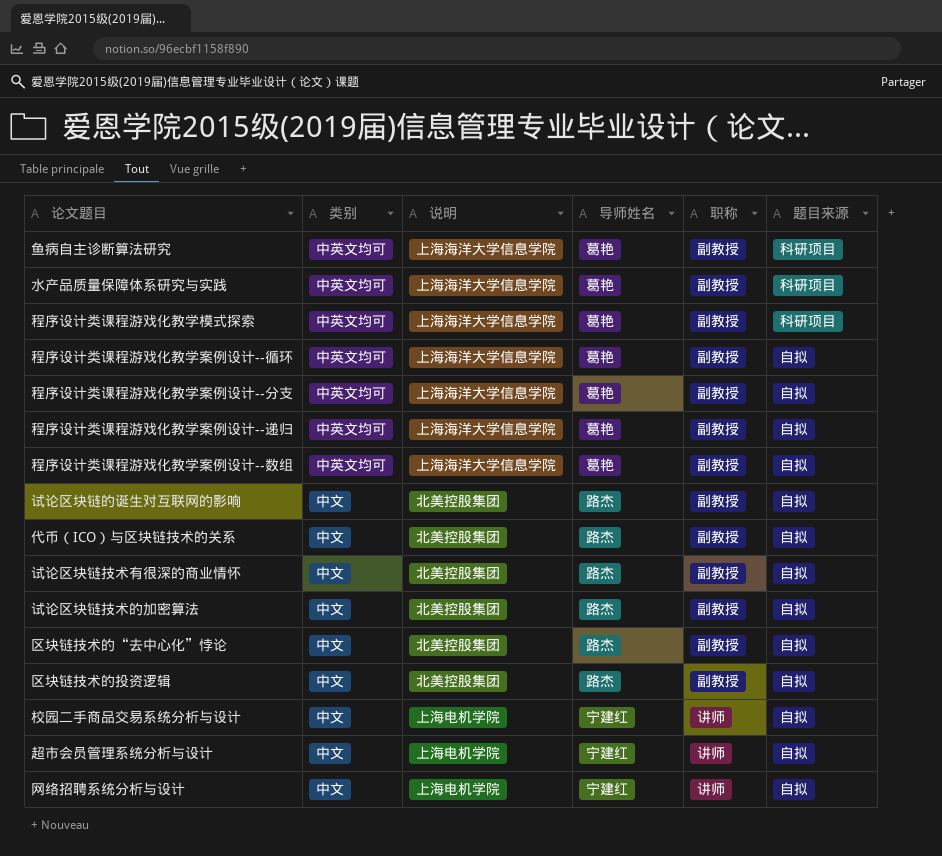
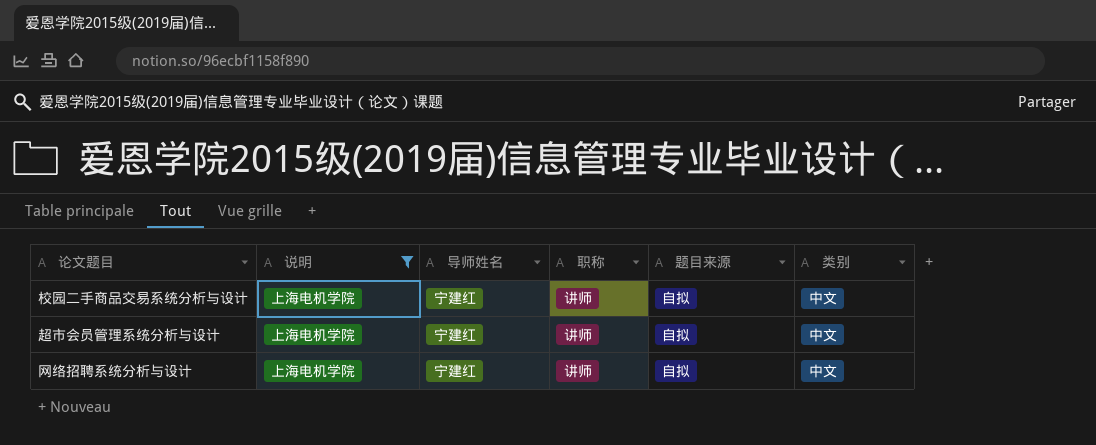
filter: none -> 说明 = 上海电机学院
column 类别 | position: 2 -> 6

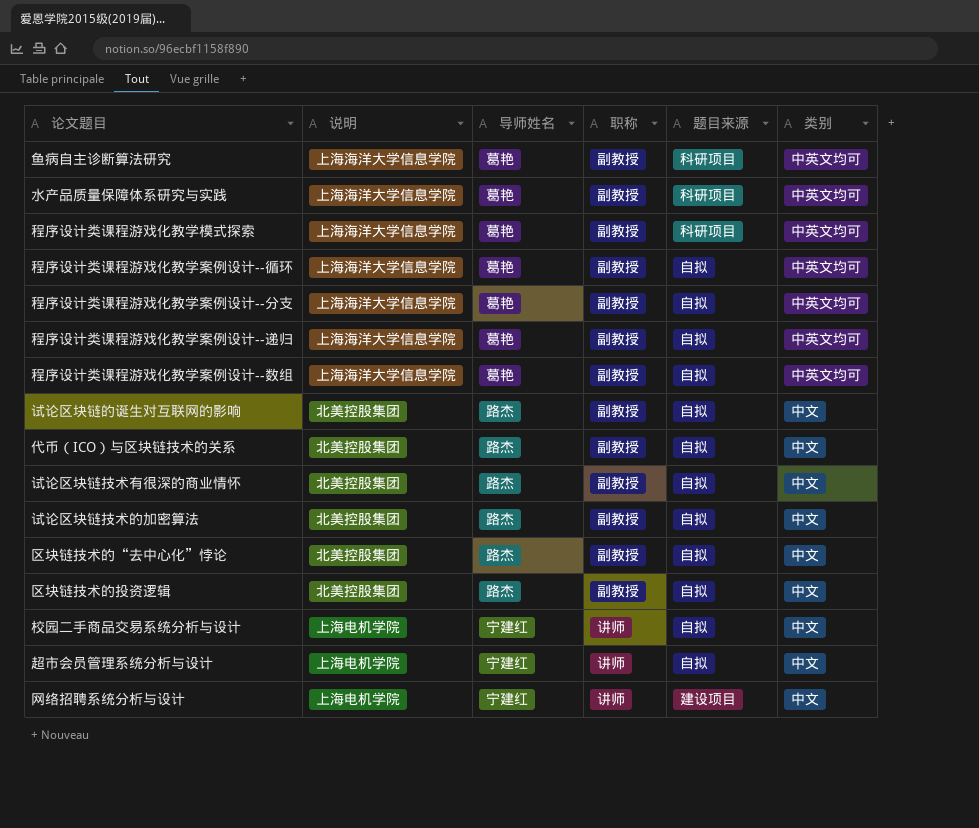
filter: 说明 = 上海电机学院 -> none
网络招聘系统分析与设计 | 题目来源: 自拟 -> 建设项目

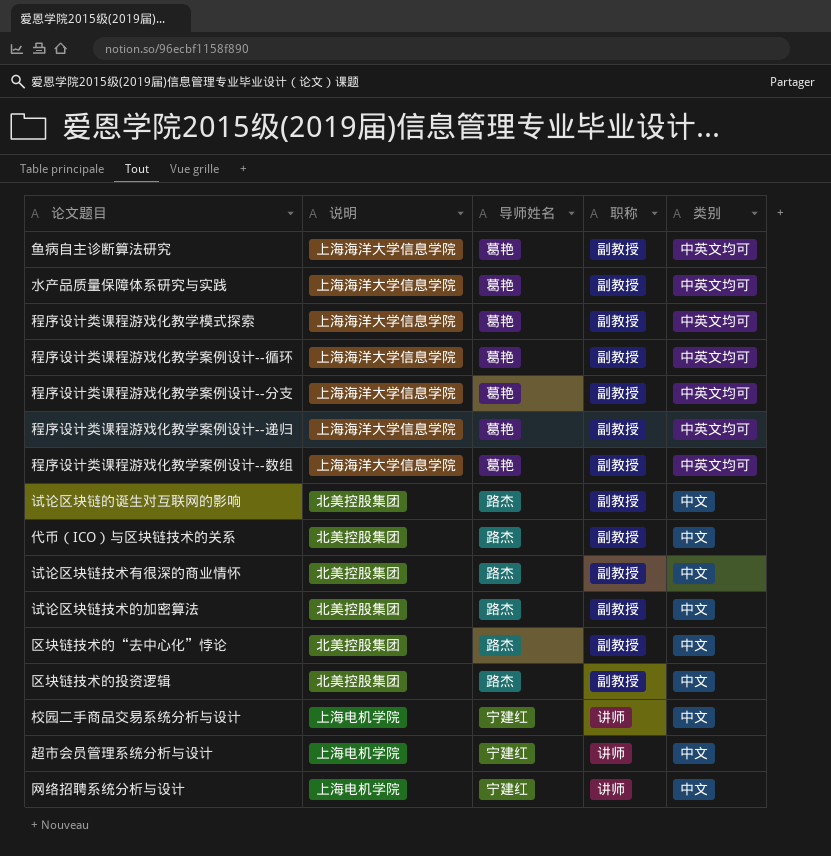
column 题目来源 | position: 5 -> none

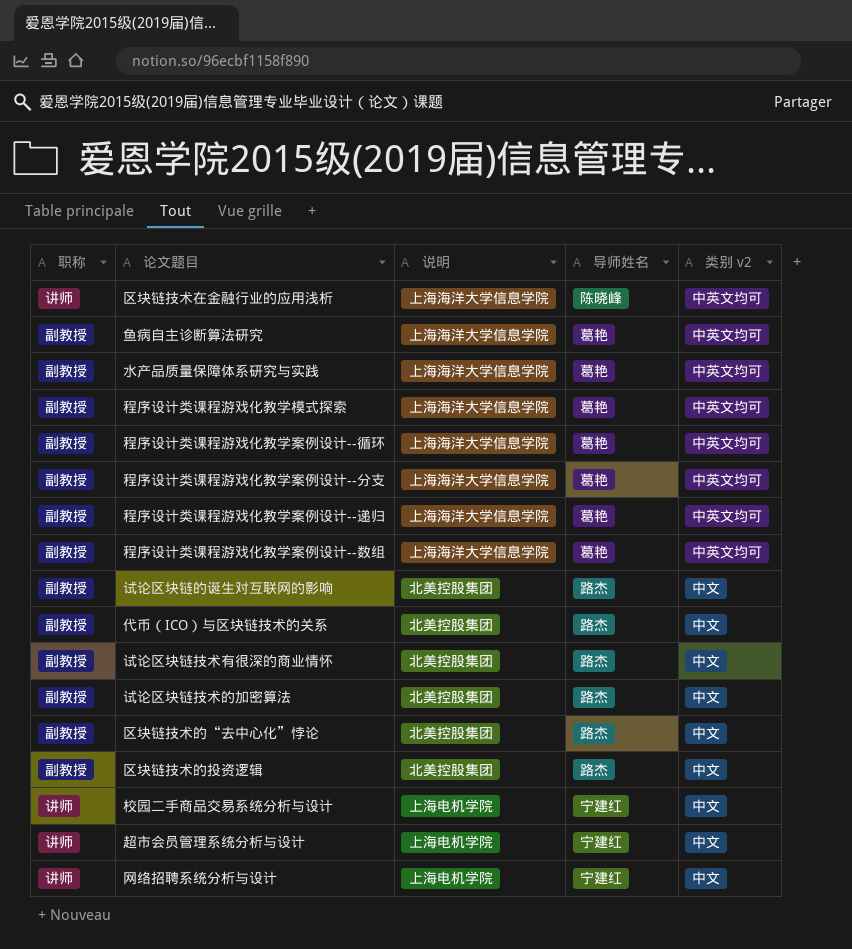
column 职称 | position: 4 -> 1
column name: 类别 -> 类别 v2
row 区块链技术在金融行业的应用浅析: none -> 讲师 | 上海海洋大学信息学院 | 陈晓峰 | 中英文均可

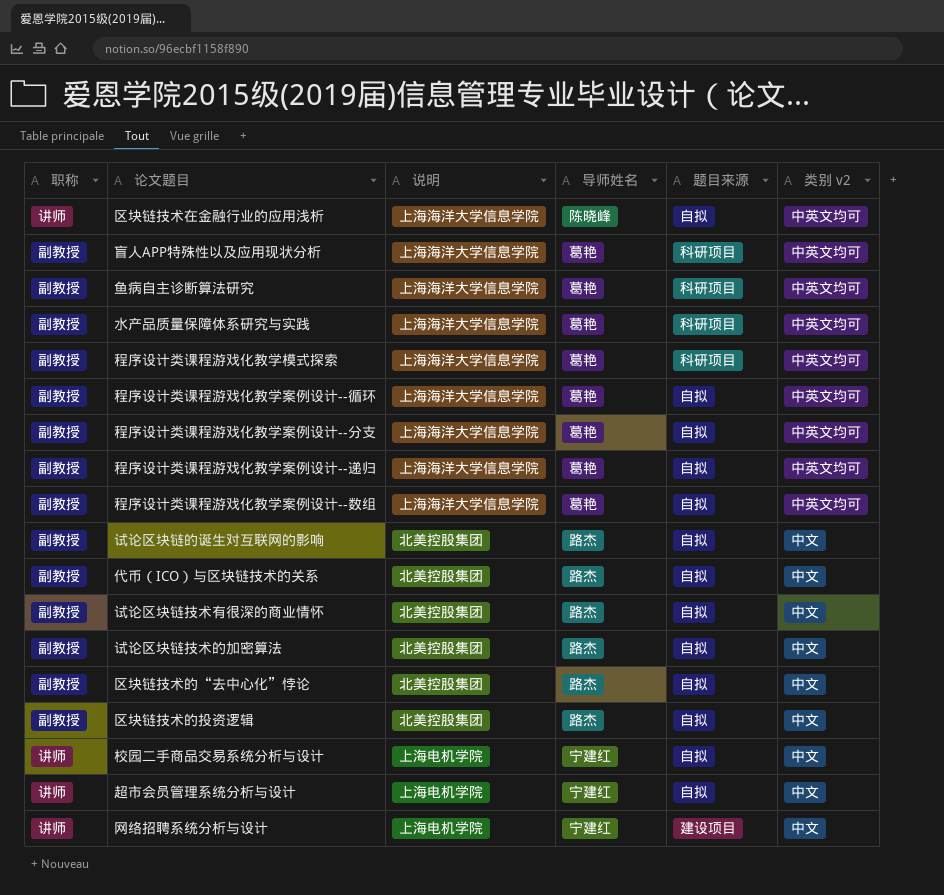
column 题目来源 | position: none -> 5
row 盲人APP特殊性以及应用现状分析: none -> 副教授 | 上海海洋大学信息学院 | 葛艳 | 科研项目 | 中英文均可

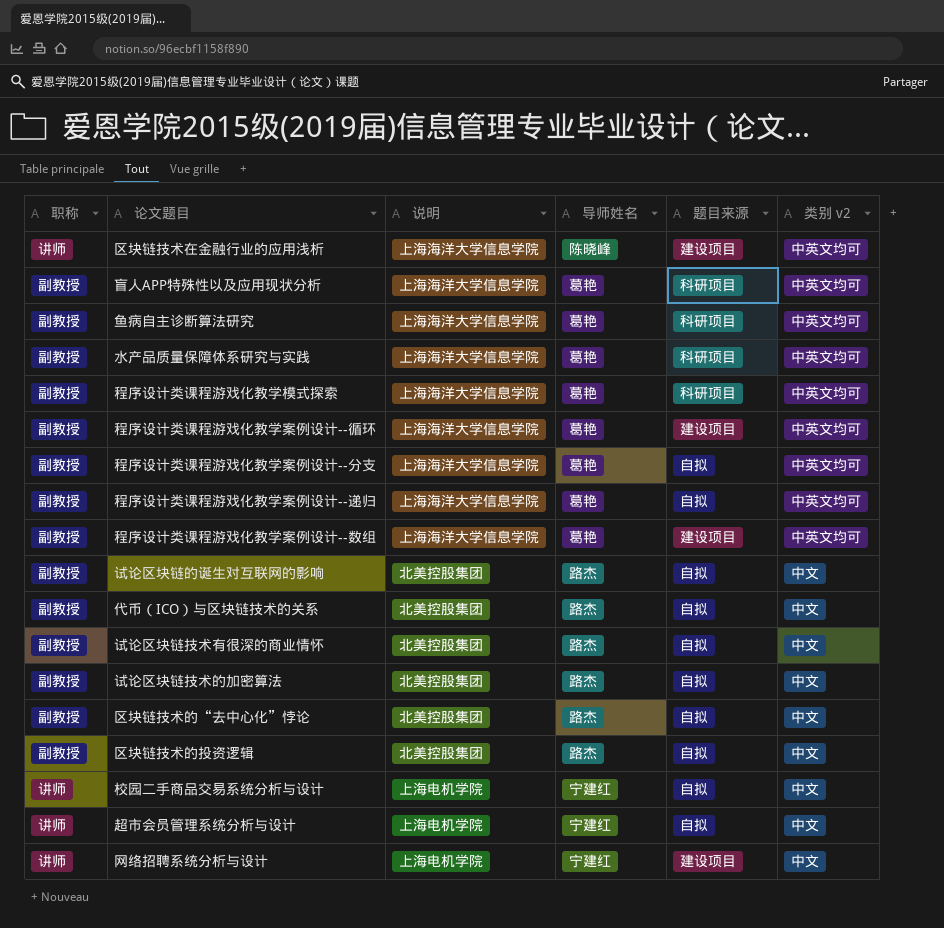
区块链技术在金融行业的应用浅析 | 题目来源: 自拟 -> 建设项目
程序设计类课程游戏化教学案例设计--循环 | 题目来源: 自拟 -> 建设项目
程序设计类课程游戏化教学案例设计--数组 | 题目来源: 自拟 -> 建设项目

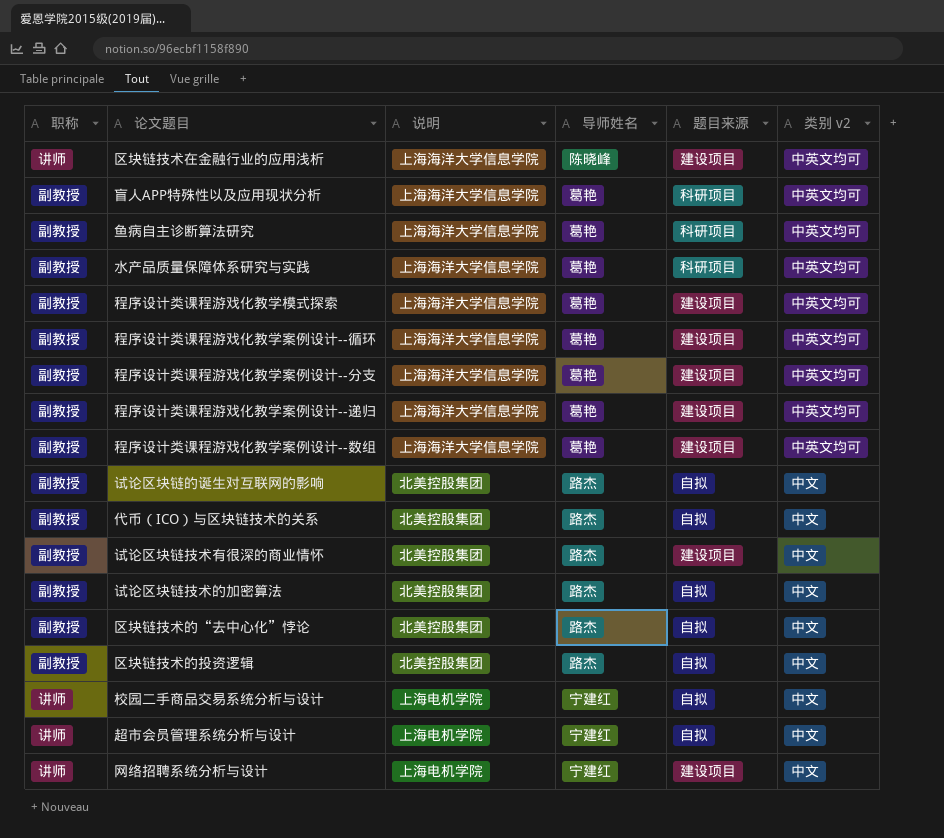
程序设计类课程游戏化教学模式探索 | 题目来源: 科研项目 -> 建设项目
程序设计类课程游戏化教学案例设计--分支 | 题目来源: 自拟 -> 建设项目
程序设计类课程游戏化教学案例设计--递归 | 题目来源: 自拟 -> 建设项目
试论区块链技术有很深的商业情怀 | 题目来源: 自拟 -> 建设项目

